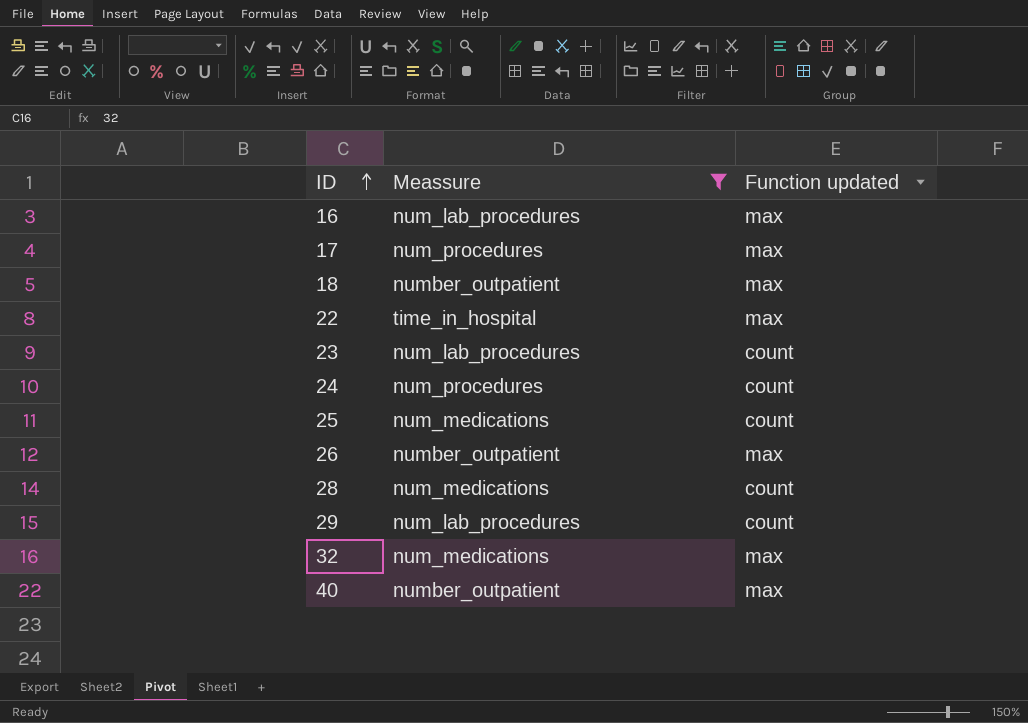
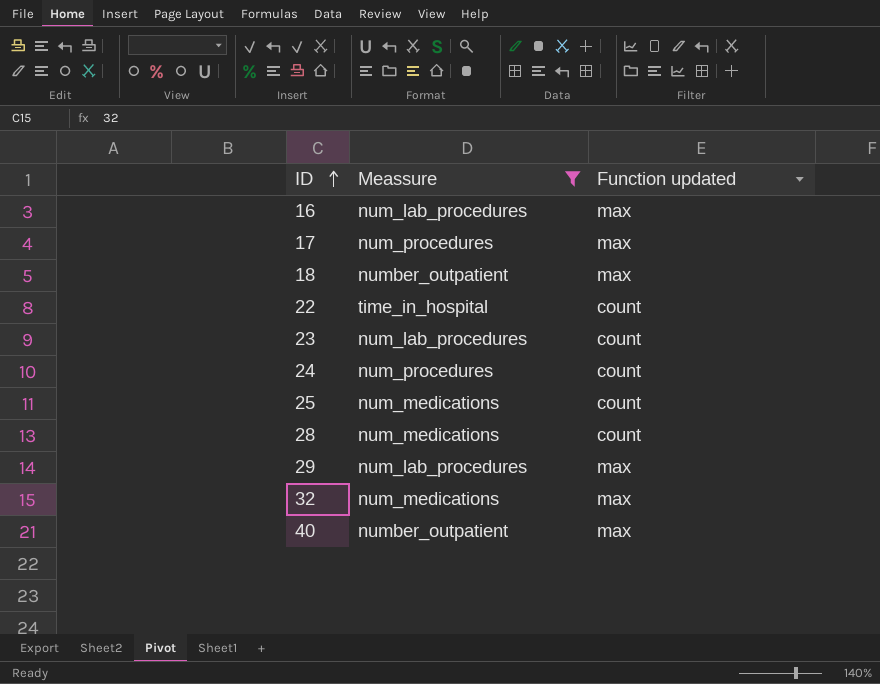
row 26: number_outpatient | max -> none
22 | Function updated: max -> count
29 | Function updated: count -> max

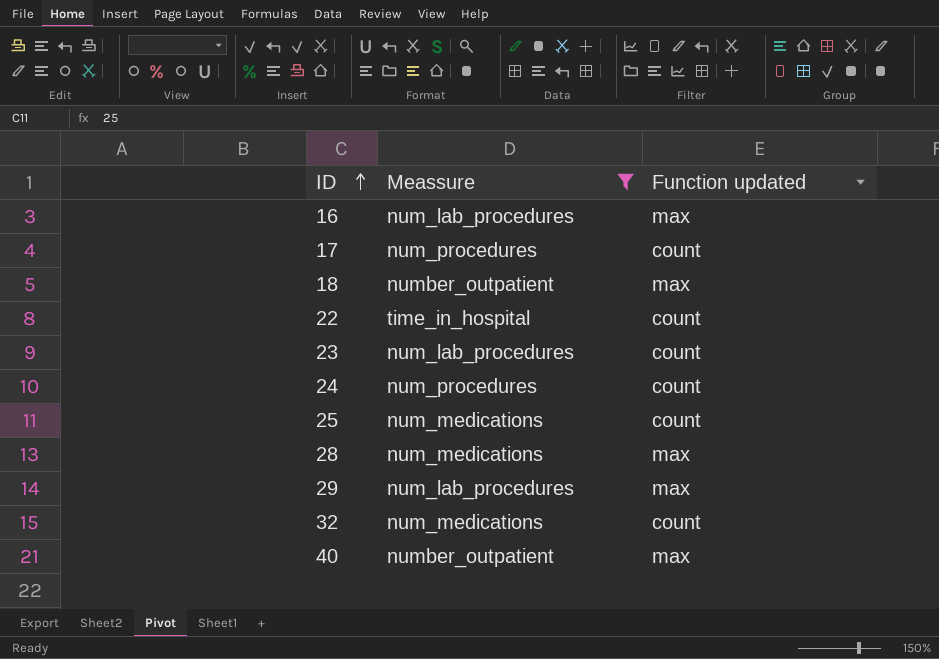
17 | Function updated: max -> count
28 | Function updated: count -> max
32 | Function updated: max -> count

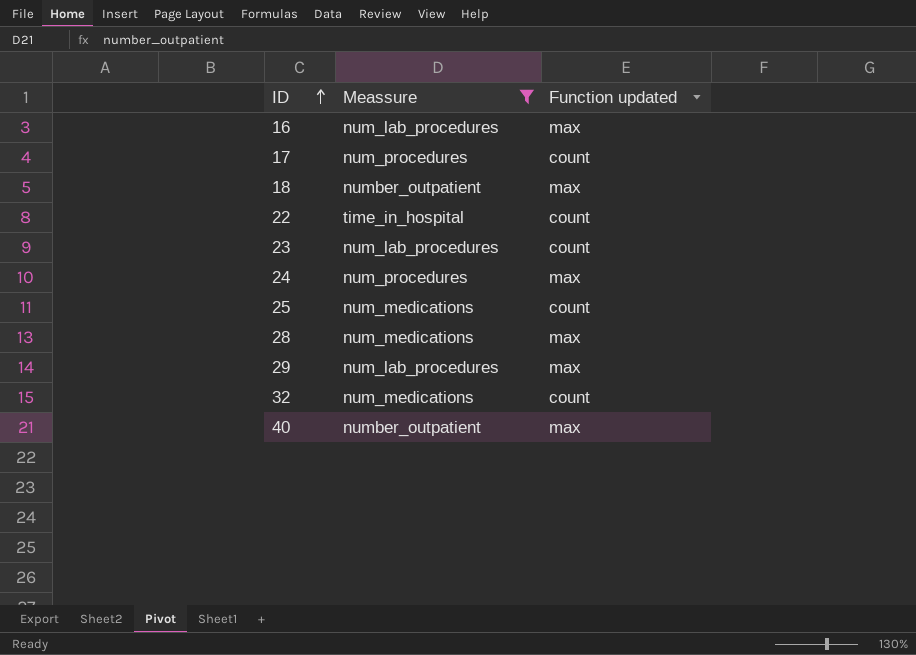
24 | Function updated: count -> max

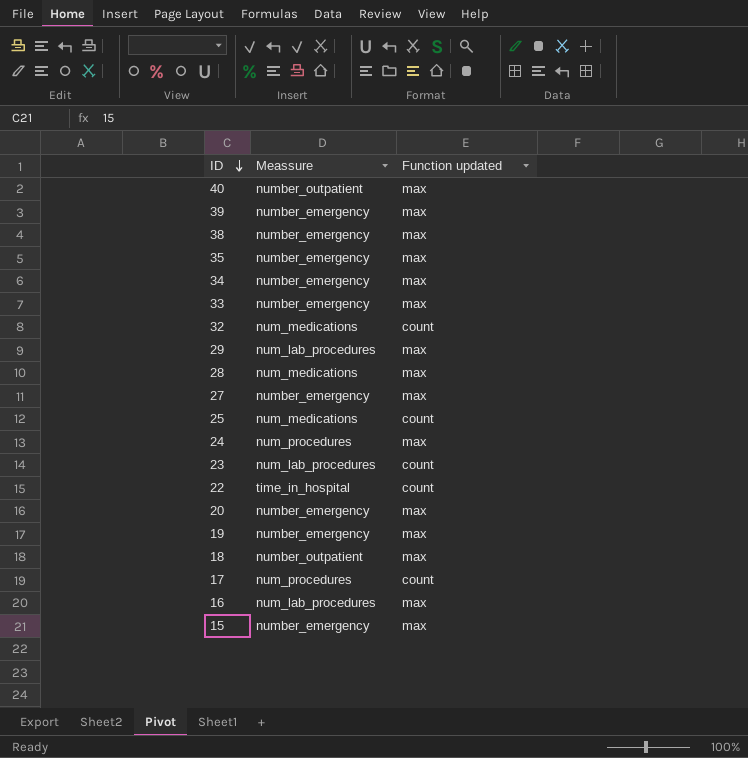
filter: Meassure != number_emergency -> none
row order: ID ascending -> ID descending

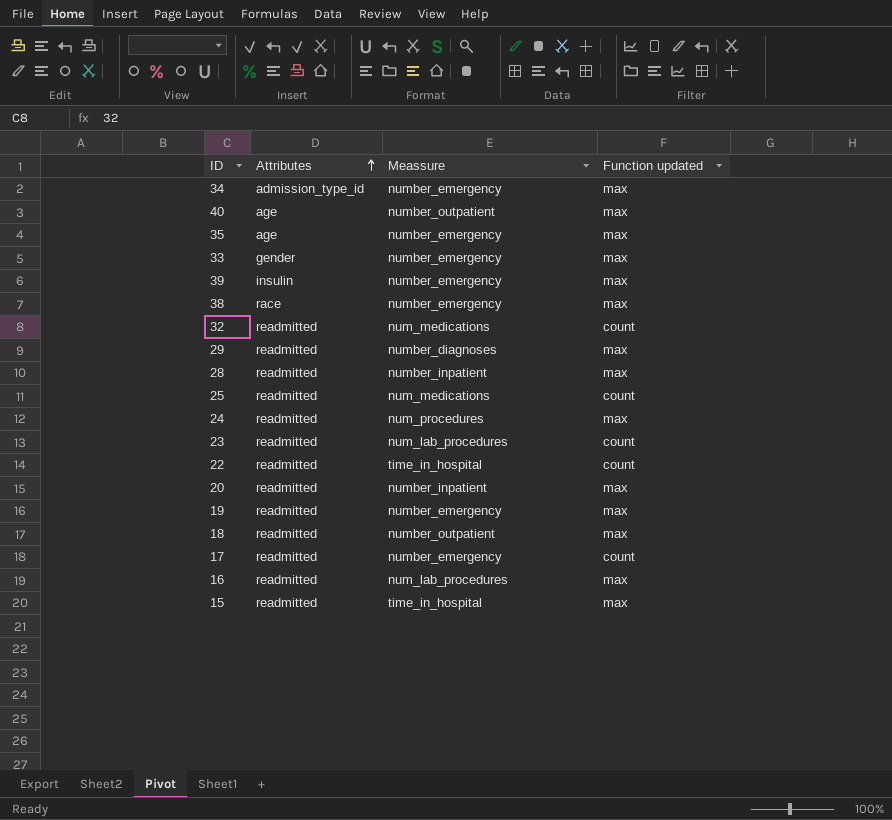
row order: ID descending -> Attributes ascending
column Attributes | position: none -> 2
row 27: number_emergency | max -> none
29 | Meassure: num_lab_procedures -> number_diagnoses
28 | Meassure: num_medications -> number_inpatient
20 | Meassure: number_emergency -> number_inpatient
17 | Meassure: num_procedures -> number_emergency
15 | Meassure: number_emergency -> time_in_hospital

